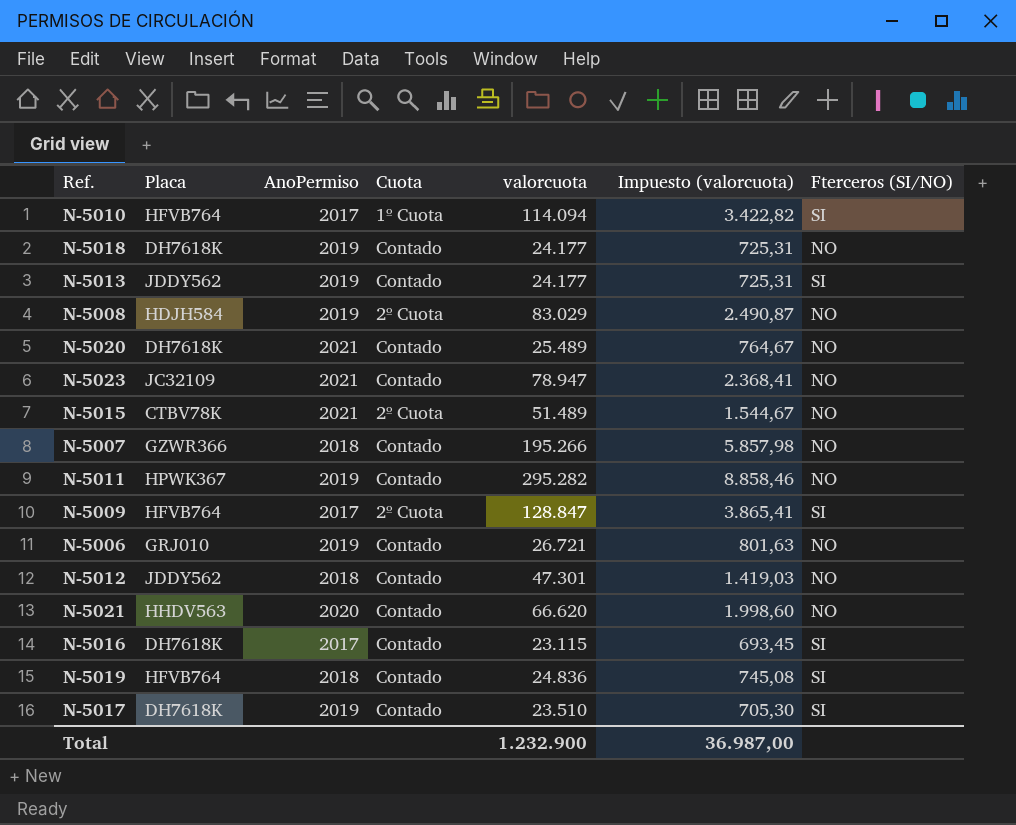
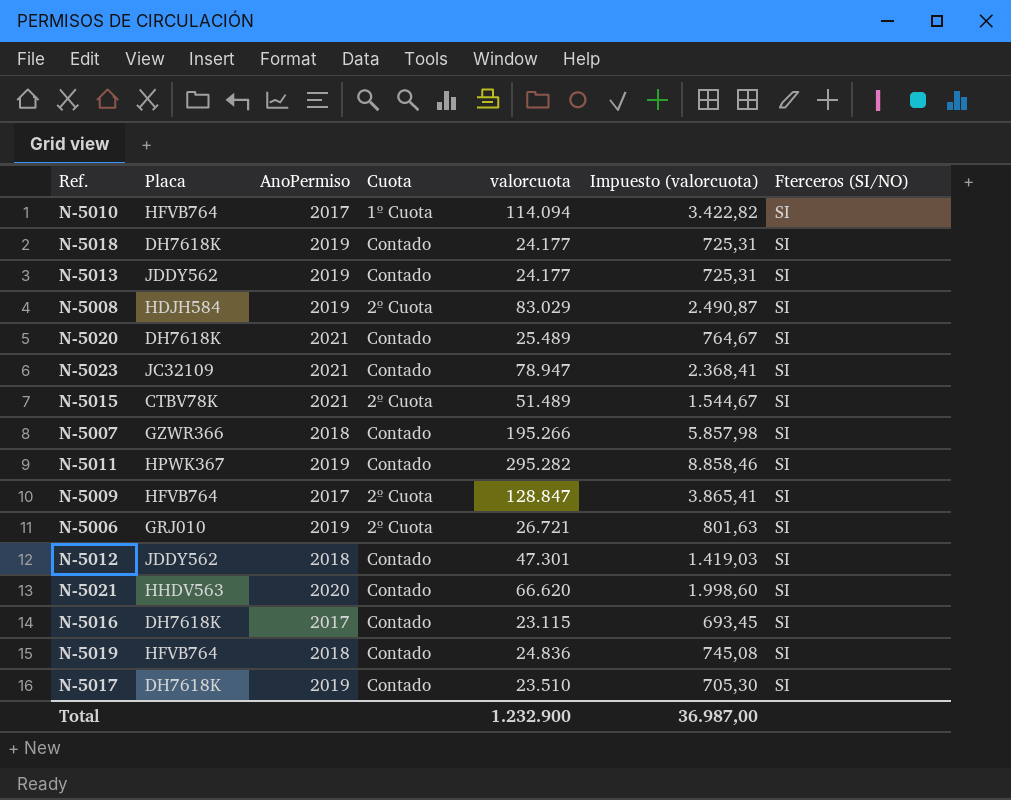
N-5018 | Fterceros (SI/NO): NO -> SI
N-5008 | Fterceros (SI/NO): NO -> SI
N-5020 | Fterceros (SI/NO): NO -> SI
N-5023 | Fterceros (SI/NO): NO -> SI
N-5015 | Fterceros (SI/NO): NO -> SI
N-5007 | Fterceros (SI/NO): NO -> SI
N-5011 | Fterceros (SI/NO): NO -> SI
N-5006 | Cuota: Contado -> 2º Cuota
N-5006 | Fterceros (SI/NO): NO -> SI
N-5012 | Fterceros (SI/NO): NO -> SI
N-5021 | Fterceros (SI/NO): NO -> SI

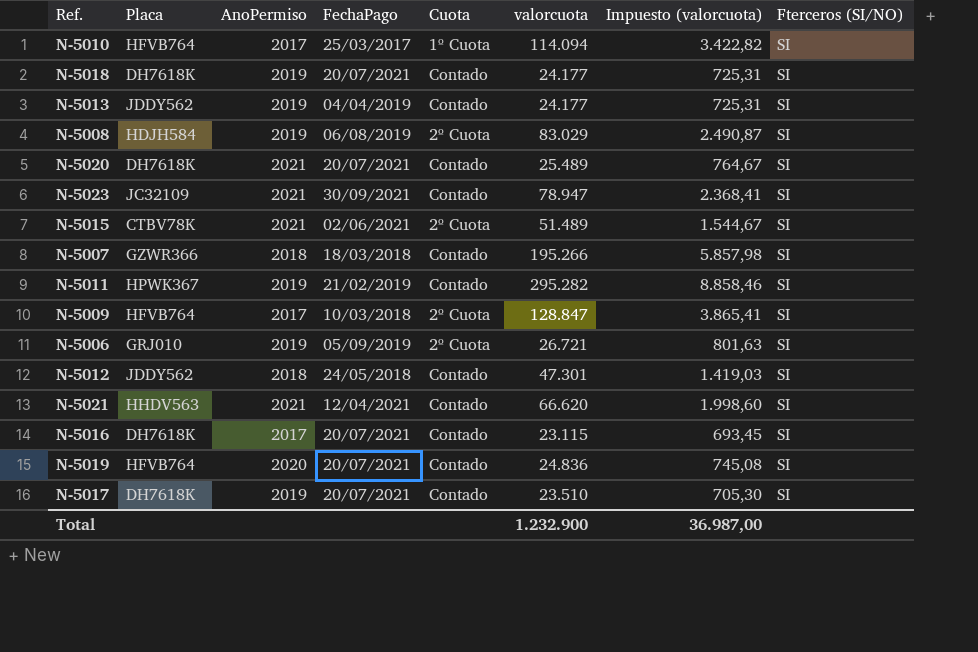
column FechaPago | position: none -> 4
N-5021 | AnoPermiso: 2020 -> 2021
N-5019 | AnoPermiso: 2018 -> 2020

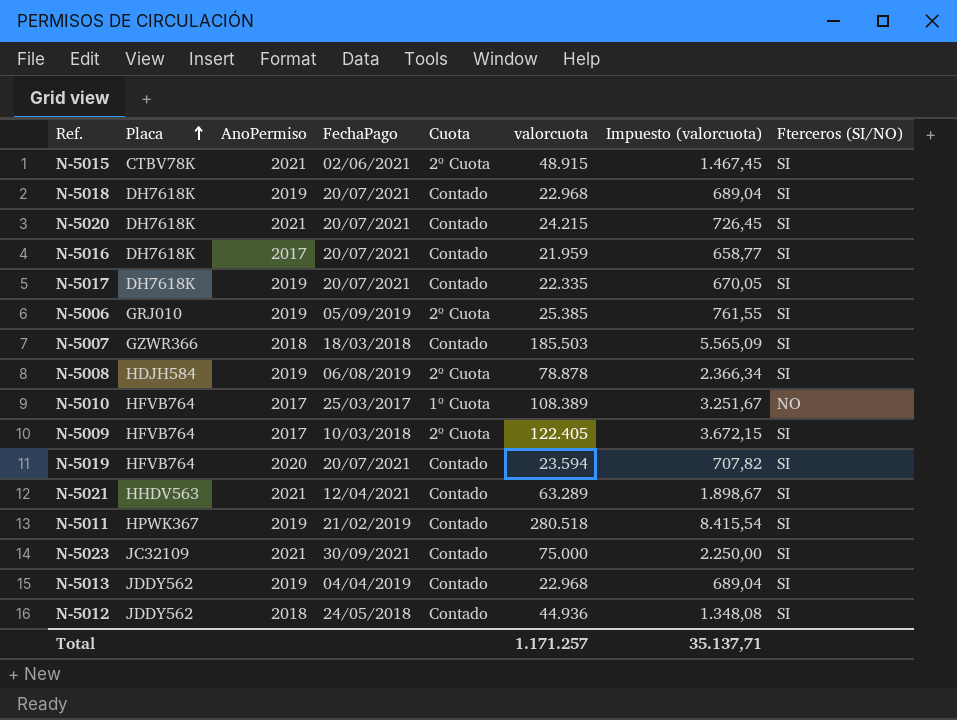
row order: none -> Placa ascending
N-5015 | valorcuota: 51.489 -> 48.915
N-5015 | Impuesto (valorcuota): 1.544,67 -> 1.467,45
N-5018 | valorcuota: 24.177 -> 22.968
N-5018 | Impuesto (valorcuota): 725,31 -> 689,04
N-5020 | valorcuota: 25.489 -> 24.215
N-5020 | Impuesto (valorcuota): 764,67 -> 726,45
N-5016 | valorcuota: 23.115 -> 21.959
N-5016 | Impuesto (valorcuota): 693,45 -> 658,77
N-5017 | valorcuota: 23.510 -> 22.335
N-5017 | Impuesto (valorcuota): 705,30 -> 670,05
N-5006 | valorcuota: 26.721 -> 25.385
N-5006 | Impuesto (valorcuota): 801,63 -> 761,55
N-5007 | valorcuota: 195.266 -> 185.503
N-5007 | Impuesto (valorcuota): 5.857,98 -> 5.565,09
N-5008 | valorcuota: 83.029 -> 78.878
N-5008 | Impuesto (valorcuota): 2.490,87 -> 2.366,34
N-5010 | valorcuota: 114.094 -> 108.389
N-5010 | Impuesto (valorcuota): 3.422,82 -> 3.251,67
N-5010 | Fterceros (SI/NO): SI -> NO
N-5009 | valorcuota: 128.847 -> 122.405
N-5009 | Impuesto (valorcuota): 3.865,41 -> 3.672,15
N-5019 | valorcuota: 24.836 -> 23.594
N-5019 | Impuesto (valorcuota): 745,08 -> 707,82
N-5021 | valorcuota: 66.620 -> 63.289
N-5021 | Impuesto (valorcuota): 1.998,60 -> 1.898,67
N-5011 | valorcuota: 295.282 -> 280.518
N-5011 | Impuesto (valorcuota): 8.858,46 -> 8.415,54
N-5023 | valorcuota: 78.947 -> 75.000
N-5023 | Impuesto (valorcuota): 2.368,41 -> 2.250,00
N-5013 | valorcuota: 24.177 -> 22.968
N-5013 | Impuesto (valorcuota): 725,31 -> 689,04
N-5012 | valorcuota: 47.301 -> 44.936
N-5012 | Impuesto (valorcuota): 1.419,03 -> 1.348,08
Total | valorcuota: 1.232.900 -> 1.171.257
Total | Impuesto (valorcuota): 36.987,00 -> 35.137,71

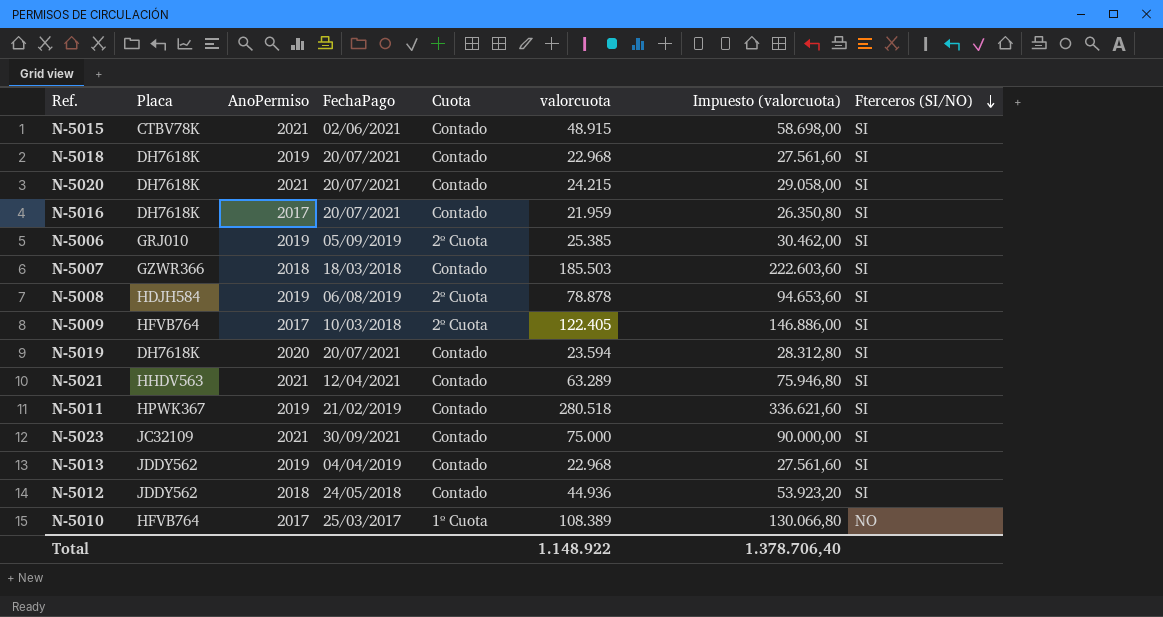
row order: Placa ascending -> Fterceros (SI/NO) descending
column Impuesto (valorcuota) | formula: [valorcuota] * 0,03 -> [valorcuota] * 1,2
row N-5017: DH7618K | 2019 | 20/07/2021 | Contado | 22.335 | 670,05 | SI -> none
N-5015 | Cuota: 2º Cuota -> Contado
N-5019 | Placa: HFVB764 -> DH7618K
Total | valorcuota: 1.171.257 -> 1.148.922
Total | Impuesto (valorcuota): 35.137,71 -> 1.378.706,40

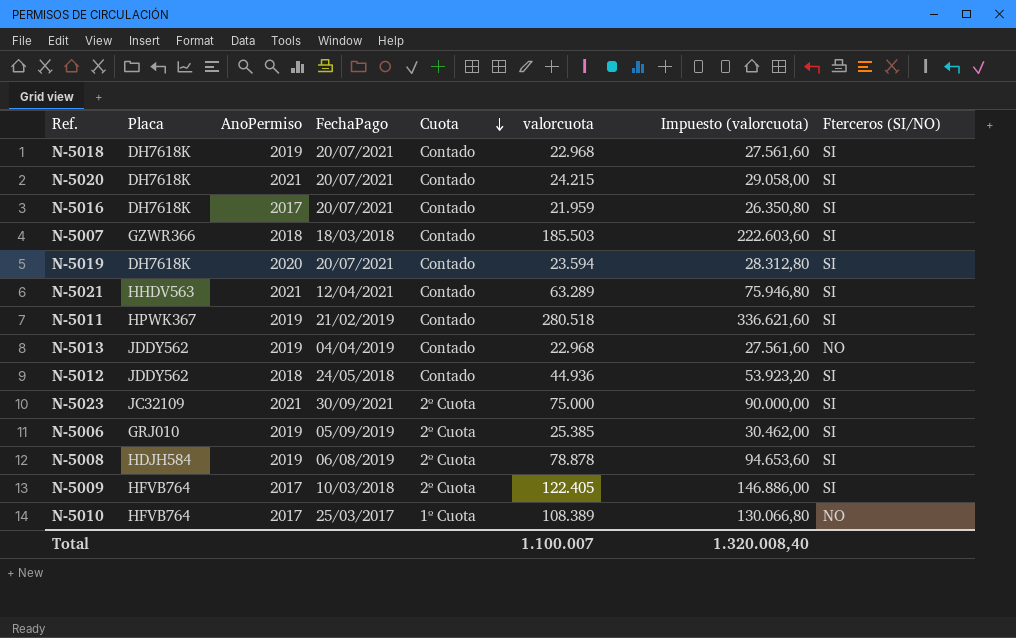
row order: Fterceros (SI/NO) descending -> Cuota descending
row N-5015: CTBV78K | 2021 | 02/06/2021 | Contado | 48.915 | 58.698,00 | SI -> none
N-5013 | Fterceros (SI/NO): SI -> NO
N-5023 | Cuota: Contado -> 2º Cuota
Total | valorcuota: 1.148.922 -> 1.100.007
Total | Impuesto (valorcuota): 1.378.706,40 -> 1.320.008,40

